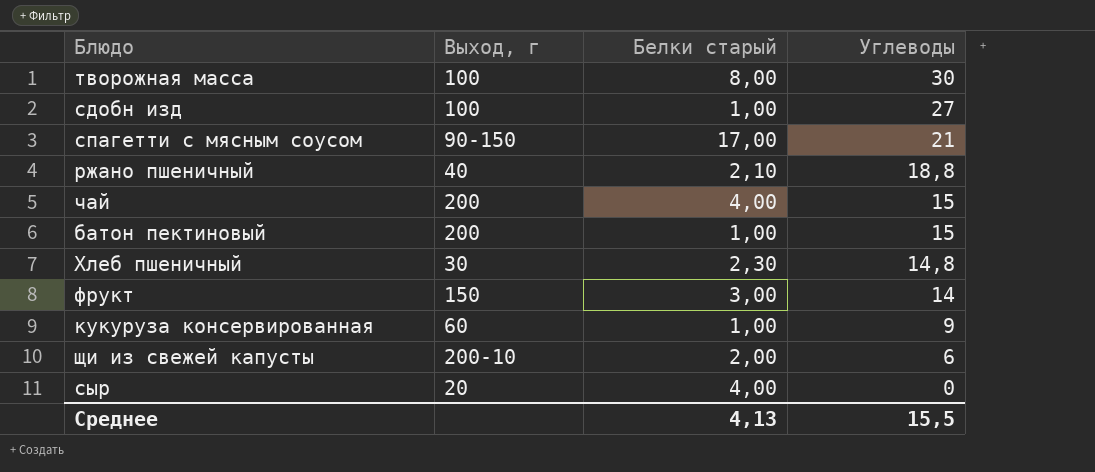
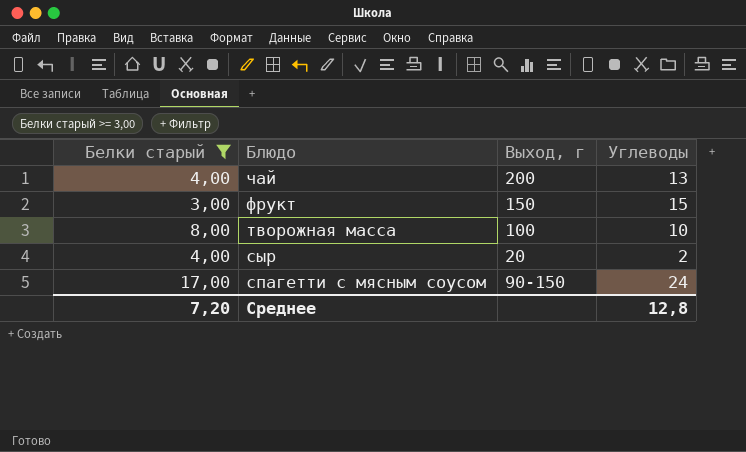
filter: none -> Белки старый >= 3,00
row order: Углеводы descending -> Блюдо descending
column Белки старый | position: 3 -> 1
чай | Углеводы: 15 -> 13
фрукт | Углеводы: 14 -> 15
творожная масса | Углеводы: 30 -> 10
сыр | Углеводы: 0 -> 2
спагетти с мясным соусом | Углеводы: 21 -> 24
Среднее | Белки старый: 4,13 -> 7,20
Среднее | Углеводы: 15,5 -> 12,8

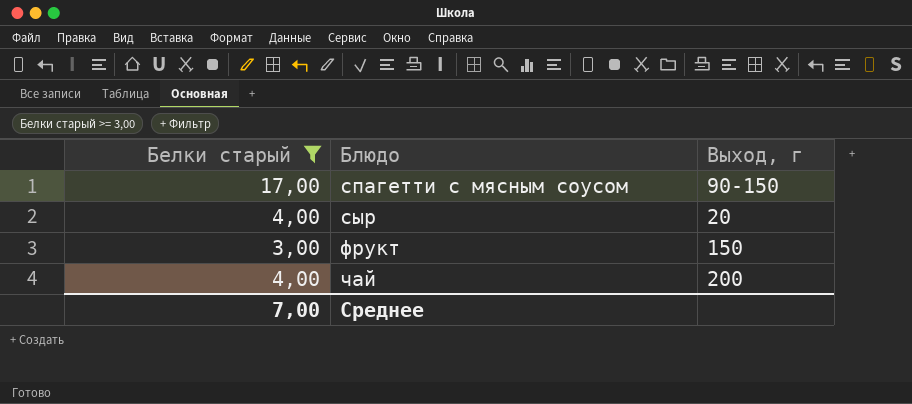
row order: Блюдо descending -> Блюдо ascending
column Углеводы | position: 4 -> none
row творожная масса: 8,00 | 100 | 10 -> none
Среднее | Белки старый: 7,20 -> 7,00

